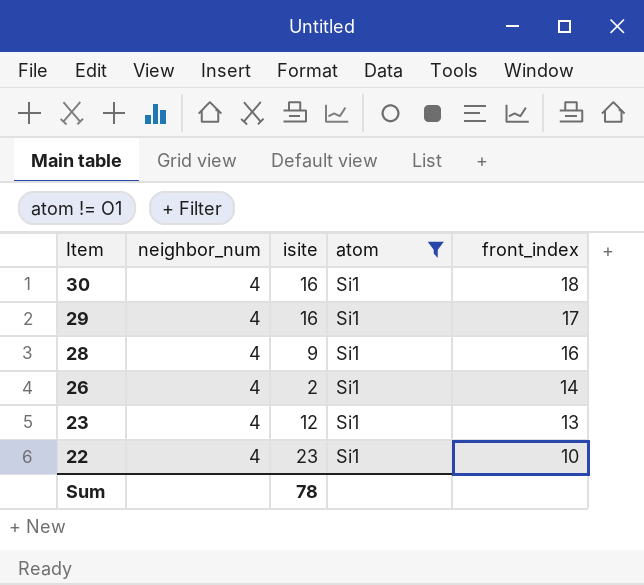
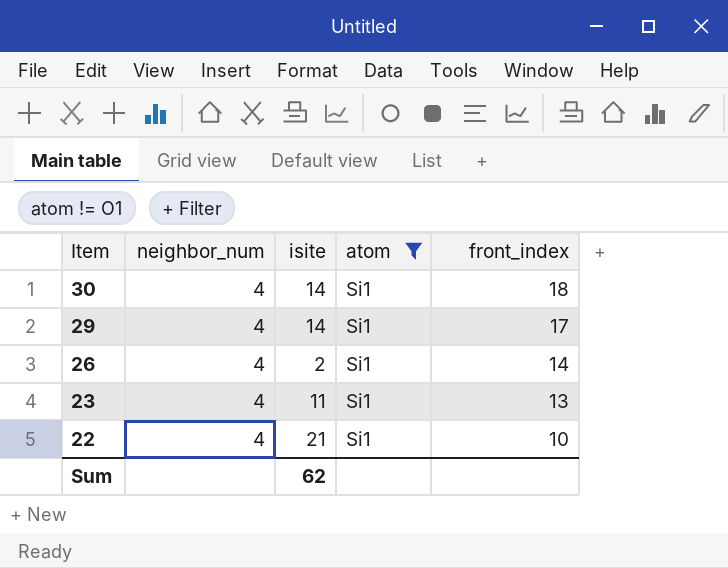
row 28: 4 | 9 | Si1 | 16 -> none
30 | isite: 16 -> 14
29 | isite: 16 -> 14
23 | isite: 12 -> 11
22 | isite: 23 -> 21
Sum | isite: 78 -> 62

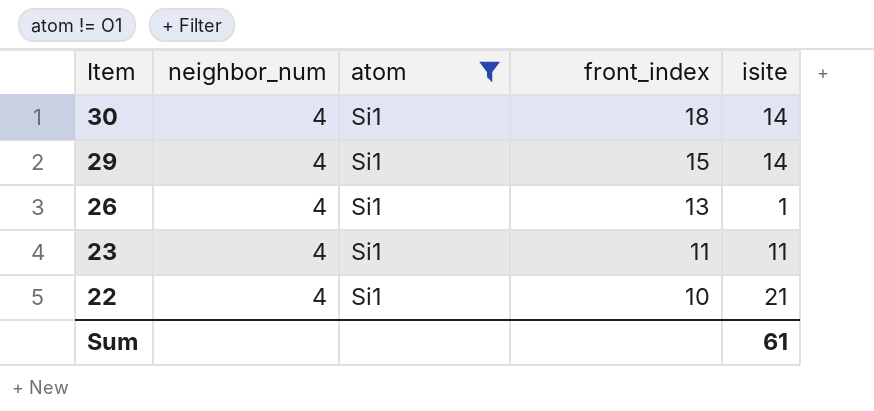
column isite | position: 3 -> 5
29 | front_index: 17 -> 15
26 | front_index: 14 -> 13
26 | isite: 2 -> 1
23 | front_index: 13 -> 11
Sum | isite: 62 -> 61

